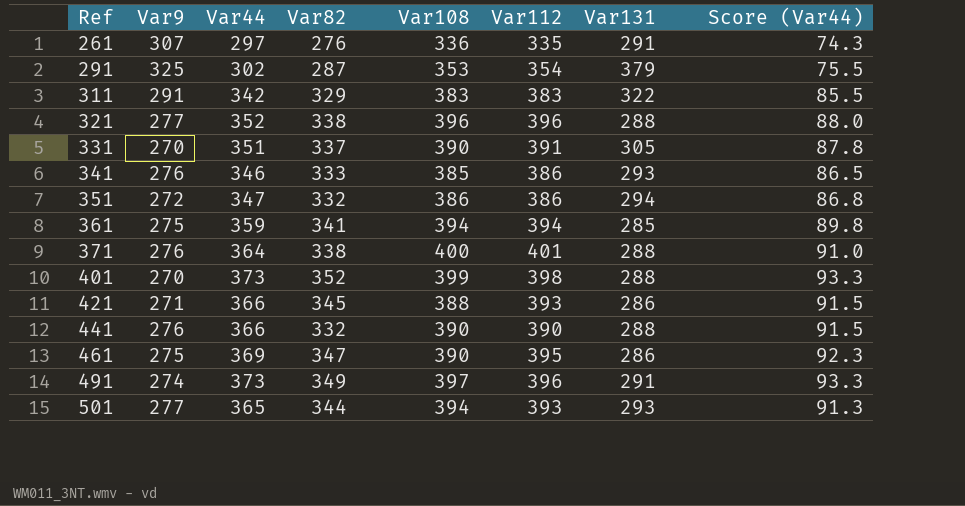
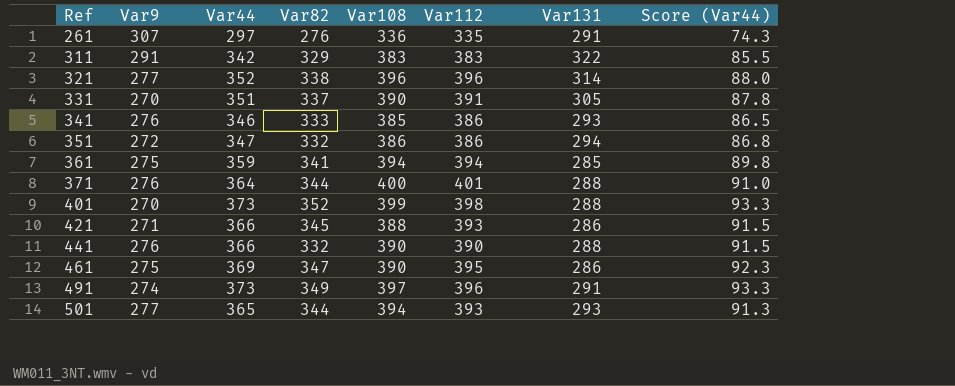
row 291: 325 | 302 | 287 | 353 | 354 | 379 | 75.5 -> none
321 | Var131: 288 -> 314
371 | Var82: 338 -> 344

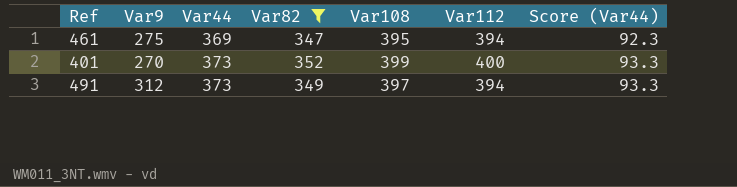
filter: none -> Var82 >= 347
row order: Ref ascending -> Var44 ascending
column Var131 | position: 7 -> none
461 | Var108: 390 -> 395
461 | Var112: 395 -> 394
401 | Var112: 398 -> 400
491 | Var9: 274 -> 312
491 | Var112: 396 -> 394

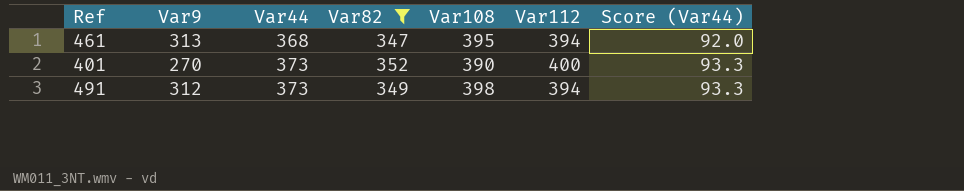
461 | Var9: 275 -> 313
461 | Var44: 369 -> 368
461 | Score (Var44): 92.3 -> 92.0
401 | Var108: 399 -> 390
491 | Var108: 397 -> 398

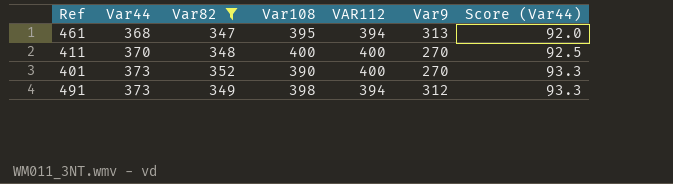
column name: Var112 -> VAR112
column Var9 | position: 2 -> 6
row 411: none -> 370 | 348 | 400 | 400 | 270 | 92.5

